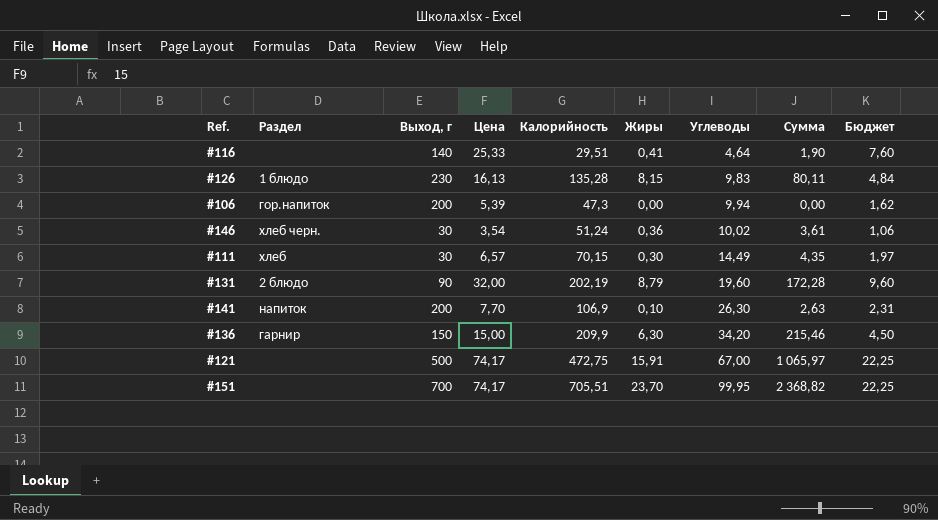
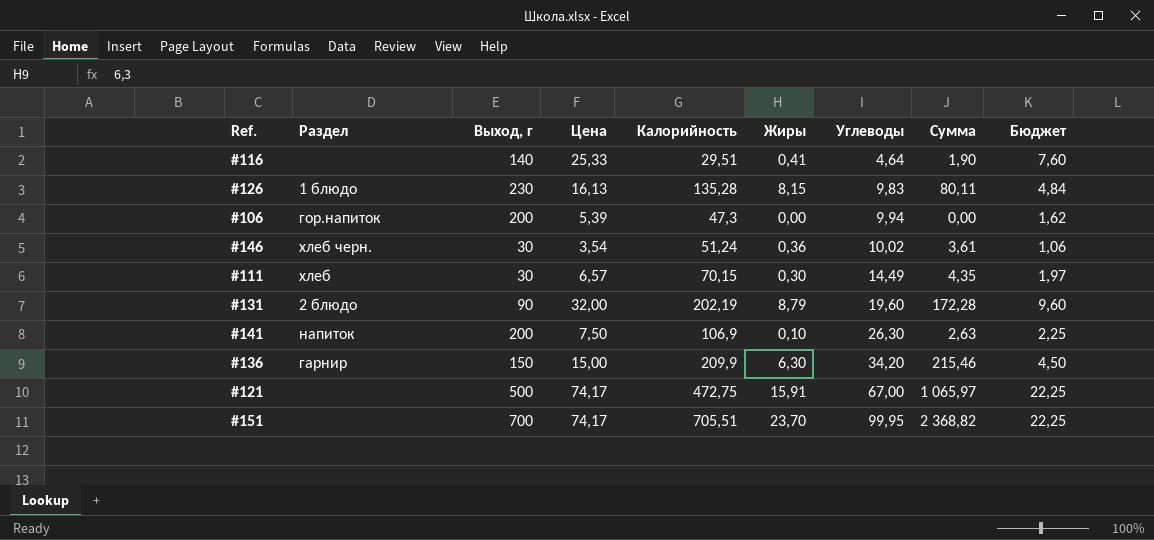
#141 | Цена: 7,70 -> 7,50
#141 | Бюджет: 2,31 -> 2,25

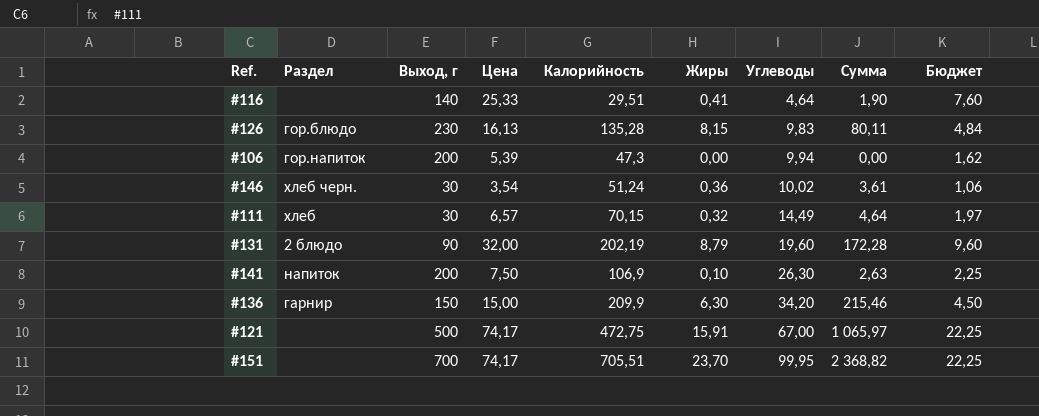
#126 | Раздел: 1 блюдо -> гор.блюдо
#111 | Жиры: 0,30 -> 0,32
#111 | Сумма: 4,35 -> 4,64

